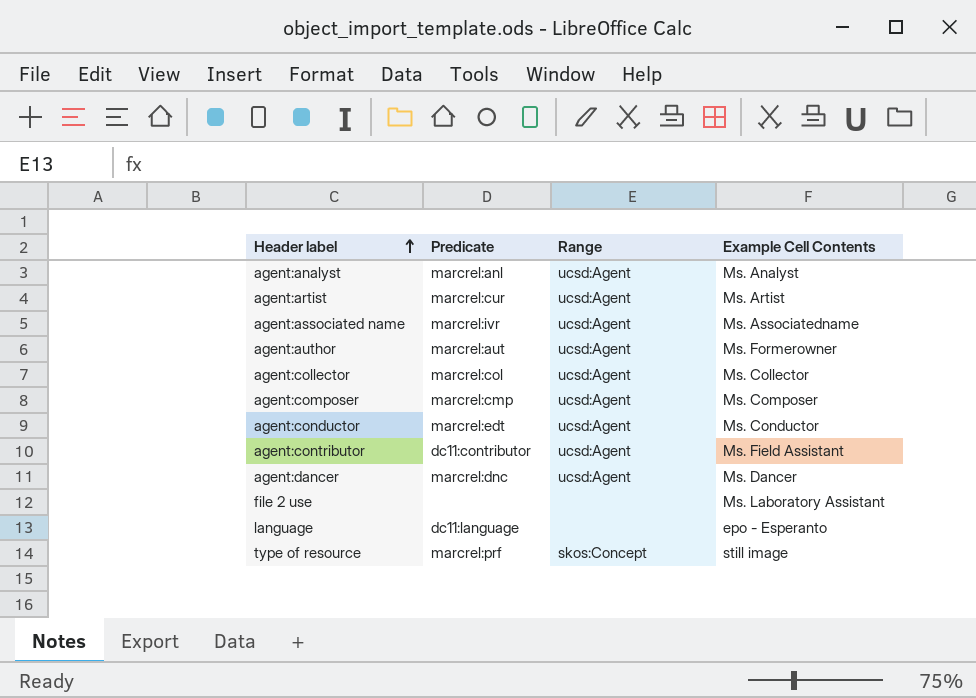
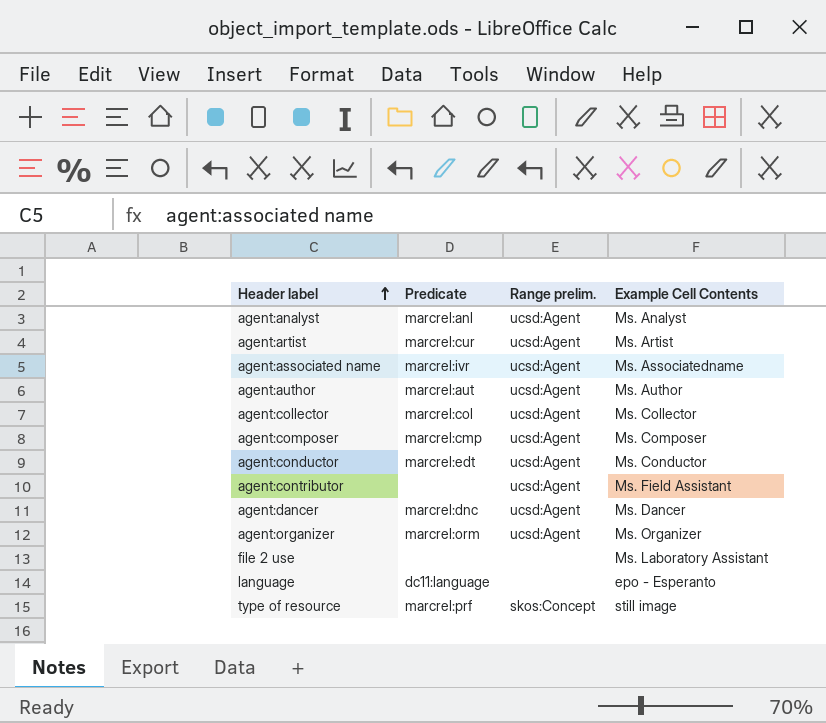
column name: Range -> Range prelim.
agent:author | Example Cell Contents: Ms. Formerowner -> Ms. Author
agent:contributor | Predicate: dc11:contributor -> none
row agent:organizer: none -> marcrel:orm | ucsd:Agent | Ms. Organizer

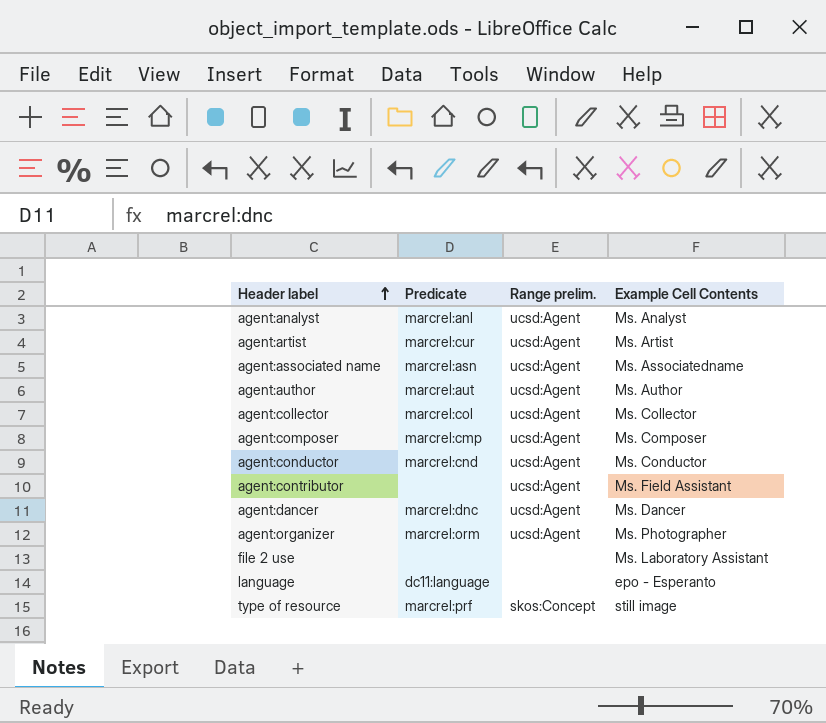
agent:associated name | Predicate: marcrel:ivr -> marcrel:asn
agent:conductor | Predicate: marcrel:edt -> marcrel:cnd
agent:organizer | Example Cell Contents: Ms. Organizer -> Ms. Photographer

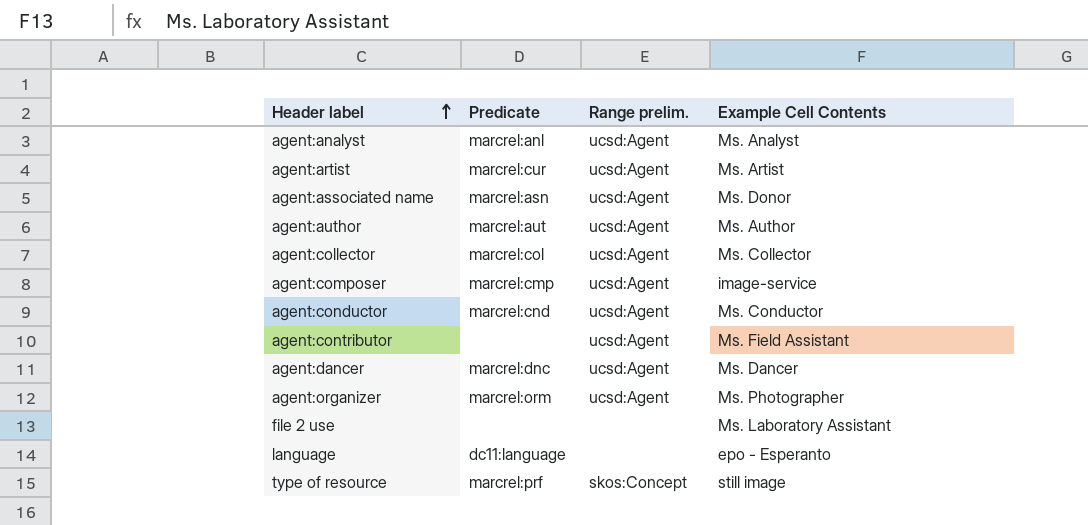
agent:associated name | Example Cell Contents: Ms. Associatedname -> Ms. Donor
agent:composer | Example Cell Contents: Ms. Composer -> image-service

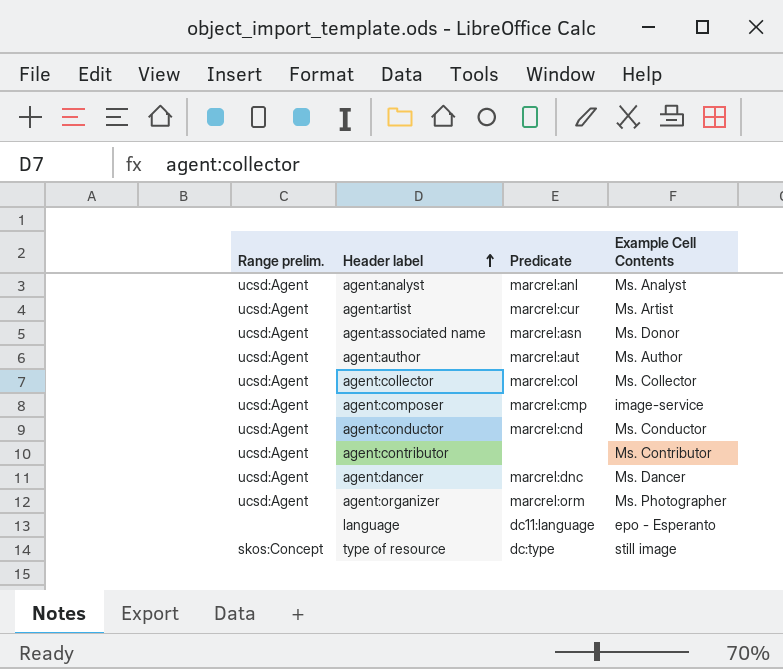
column Range prelim. | position: 3 -> 1
row file 2 use: none | none | Ms. Laboratory Assistant -> none
agent:contributor | Example Cell Contents: Ms. Field Assistant -> Ms. Contributor
type of resource | Predicate: marcrel:prf -> dc:type

